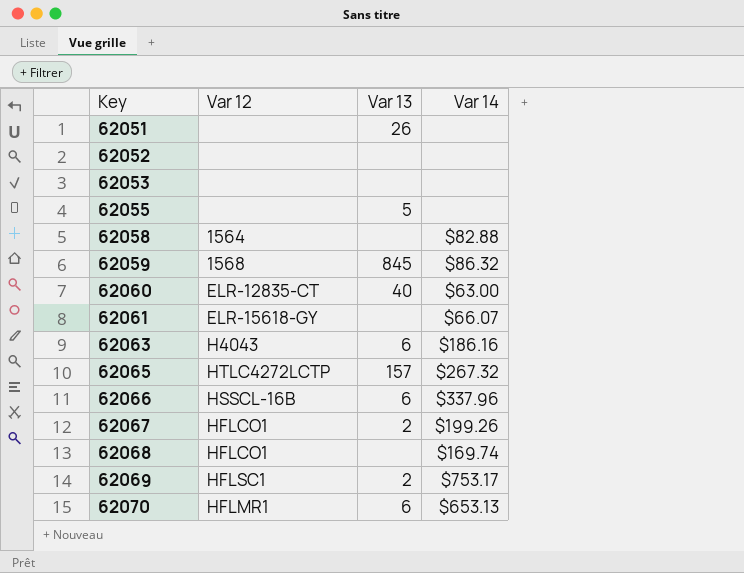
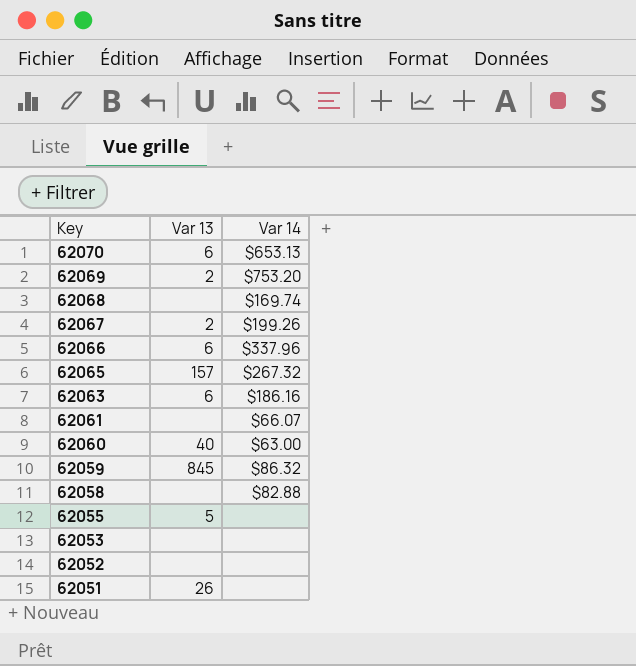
row order: Key ascending -> Key descending
column Var 12 | position: 2 -> none
62069 | Var 14: $753.17 -> $753.20

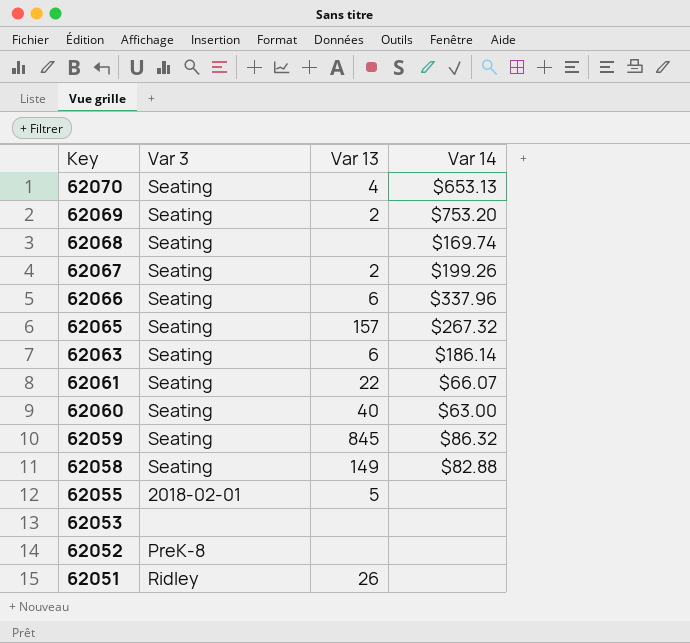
column Var 3 | position: none -> 2
62070 | Var 13: 6 -> 4
62063 | Var 14: $186.16 -> $186.14
62061 | Var 13: none -> 22
62058 | Var 13: none -> 149

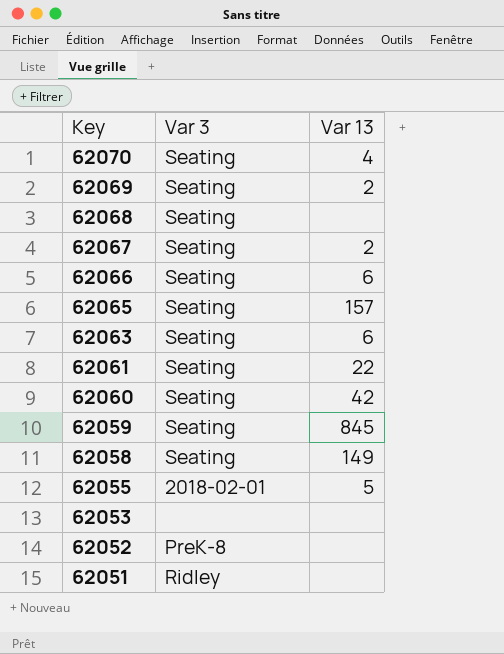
column Var 14 | position: 4 -> none
62060 | Var 13: 40 -> 42
62051 | Var 13: 26 -> none

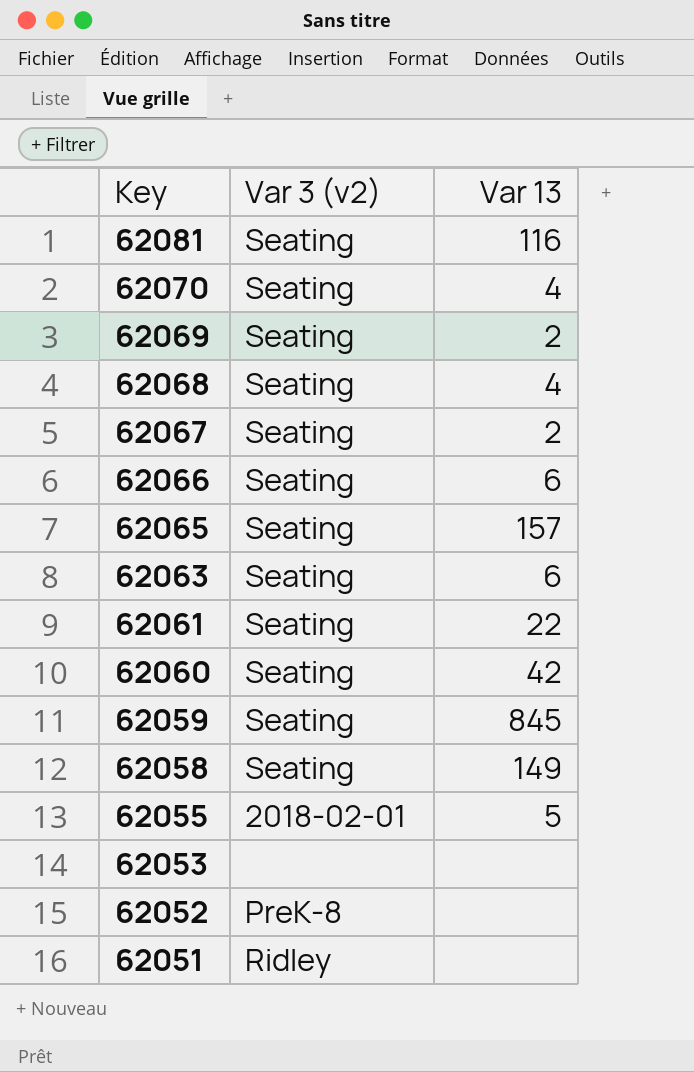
column name: Var 3 -> Var 3 (v2)
row 62081: none -> Seating | 116
62068 | Var 13: none -> 4

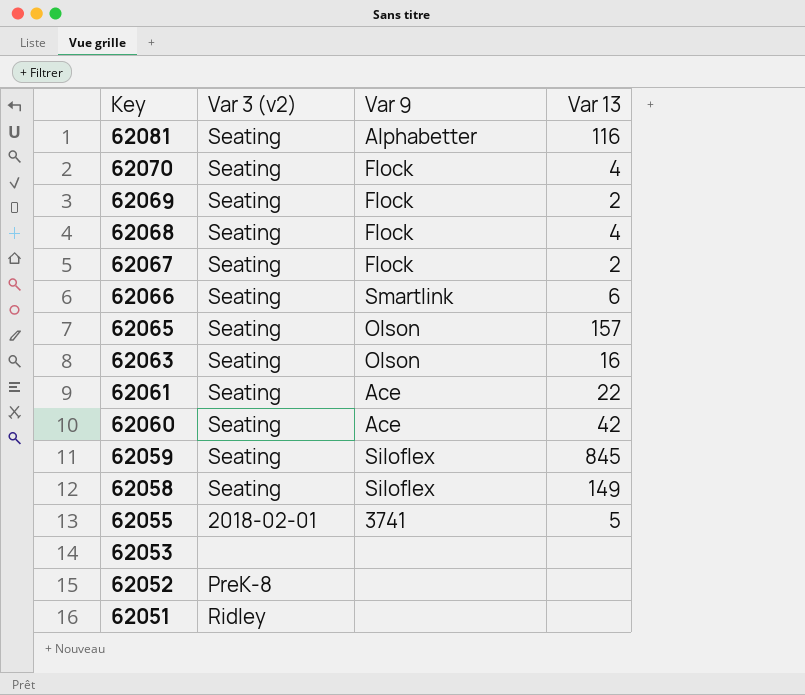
column Var 9 | position: none -> 3
62063 | Var 13: 6 -> 16

